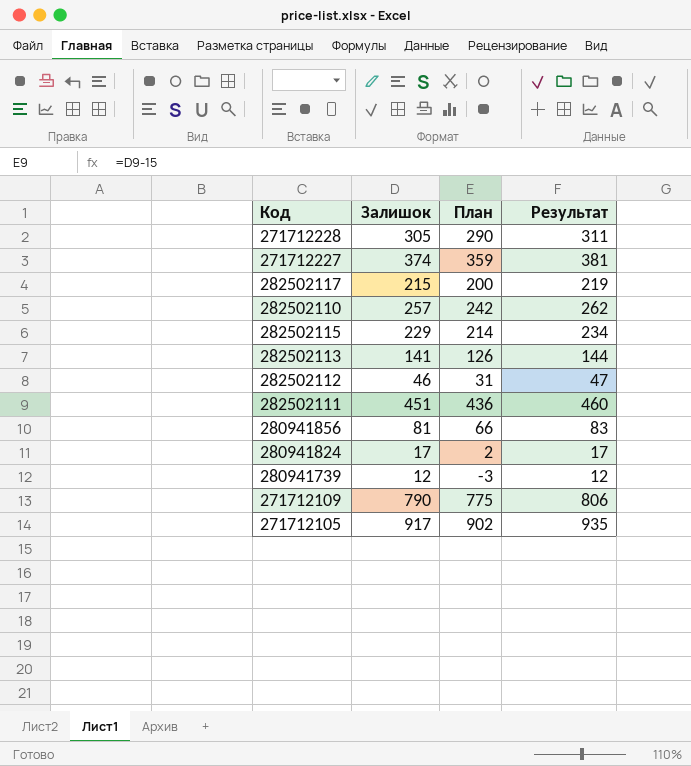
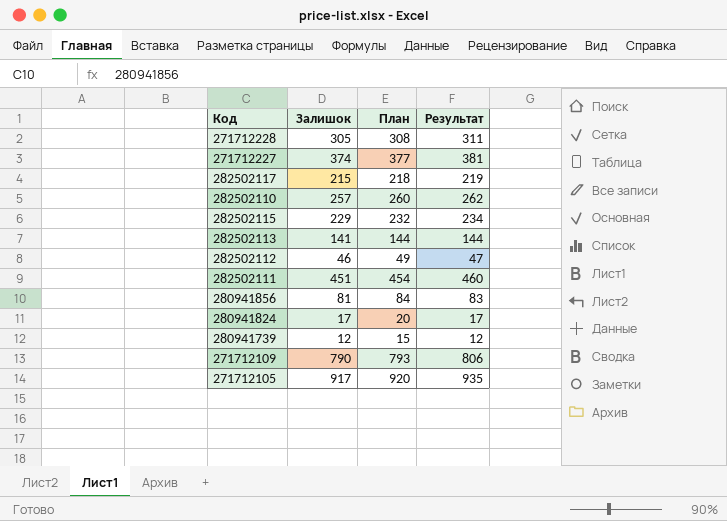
column План | formula: [Залишок] - 15 -> [Залишок] + 3

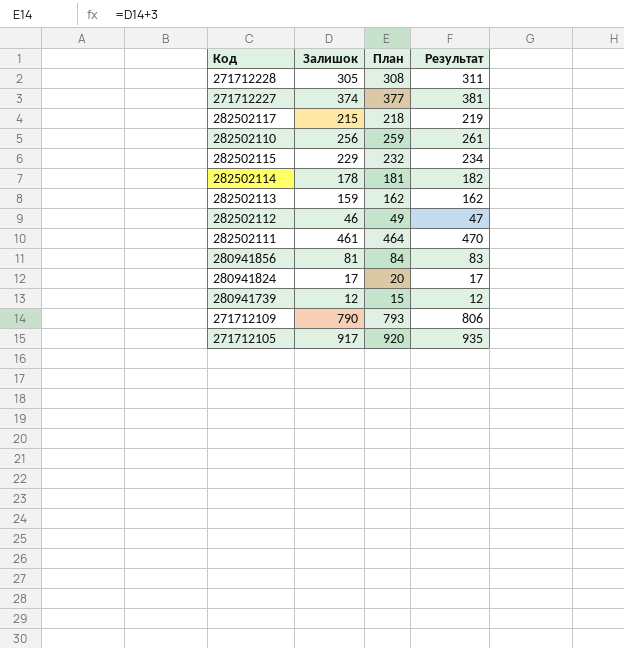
282502110 | Залишок: 257 -> 256
282502110 | План: 260 -> 259
282502110 | Результат: 262 -> 261
row 282502114: none -> 178 | 181 | 182
282502113 | Залишок: 141 -> 159
282502113 | План: 144 -> 162
282502113 | Результат: 144 -> 162
282502111 | Залишок: 451 -> 461
282502111 | План: 454 -> 464
282502111 | Результат: 460 -> 470

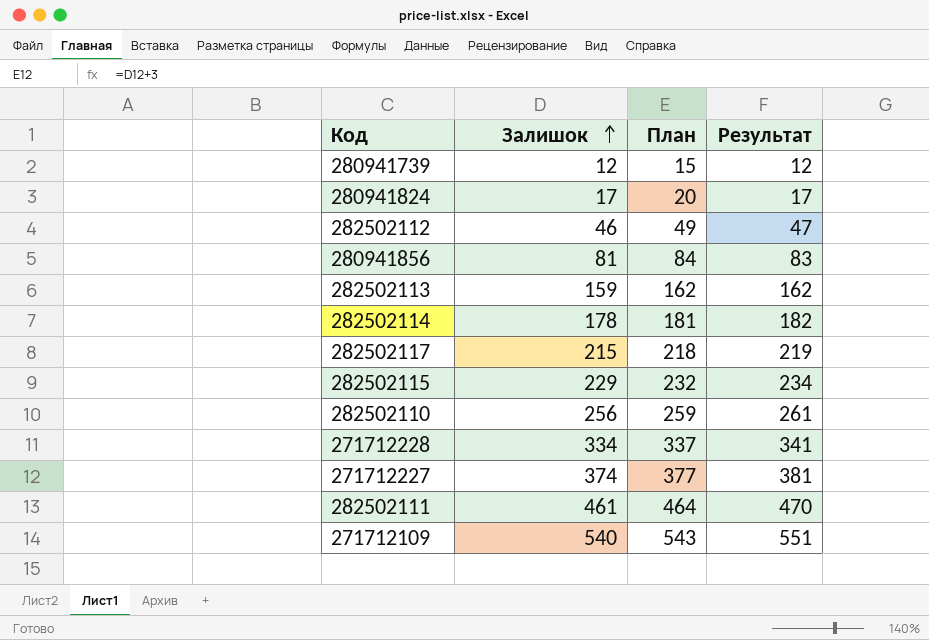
row order: none -> Залишок ascending
row 271712105: 917 | 920 | 935 -> none
271712228 | Залишок: 305 -> 334
271712228 | План: 308 -> 337
271712228 | Результат: 311 -> 341
271712109 | Залишок: 790 -> 540
271712109 | План: 793 -> 543
271712109 | Результат: 806 -> 551

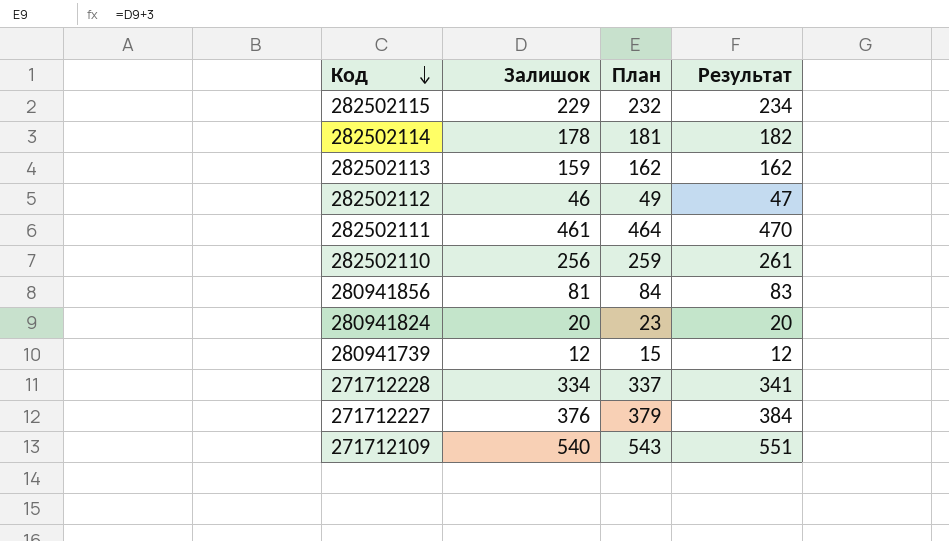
row order: Залишок ascending -> Код descending
row 282502117: 215 | 218 | 219 -> none
280941824 | Залишок: 17 -> 20
280941824 | План: 20 -> 23
280941824 | Результат: 17 -> 20
271712227 | Залишок: 374 -> 376
271712227 | План: 377 -> 379
271712227 | Результат: 381 -> 384

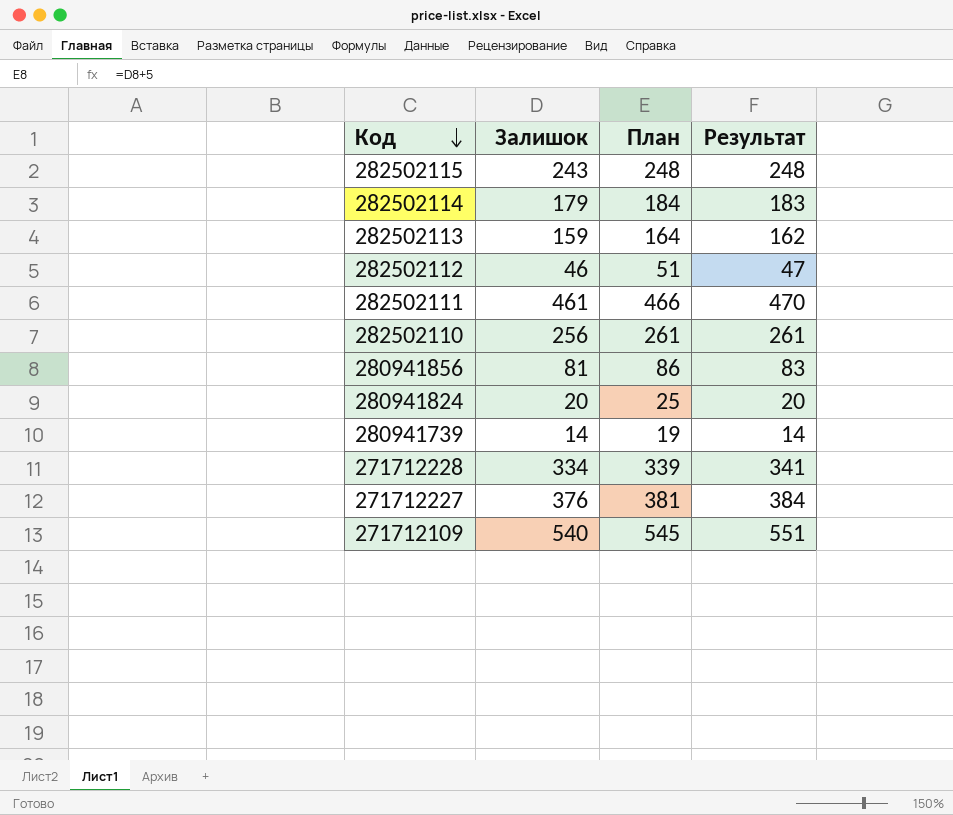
column План | formula: [Залишок] + 3 -> [Залишок] + 5
282502115 | Залишок: 229 -> 243
282502115 | Результат: 234 -> 248
282502114 | Залишок: 178 -> 179
282502114 | Результат: 182 -> 183
280941739 | Залишок: 12 -> 14
280941739 | Результат: 12 -> 14

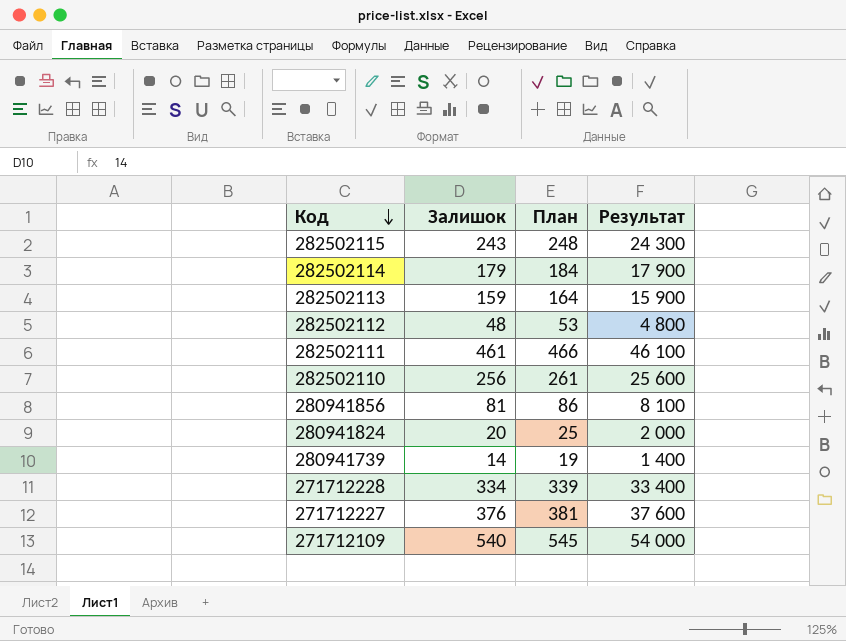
column Результат | formula: [Залишок] * 1,02 -> [Залишок] * 100
282502112 | Залишок: 46 -> 48
282502112 | План: 51 -> 53

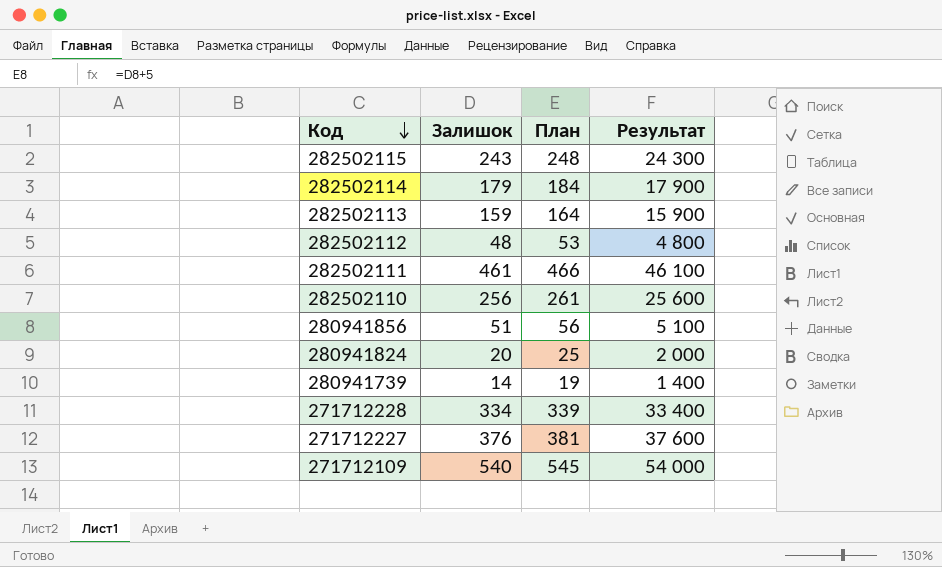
280941856 | Залишок: 81 -> 51
280941856 | План: 86 -> 56
280941856 | Результат: 8 100 -> 5 100

